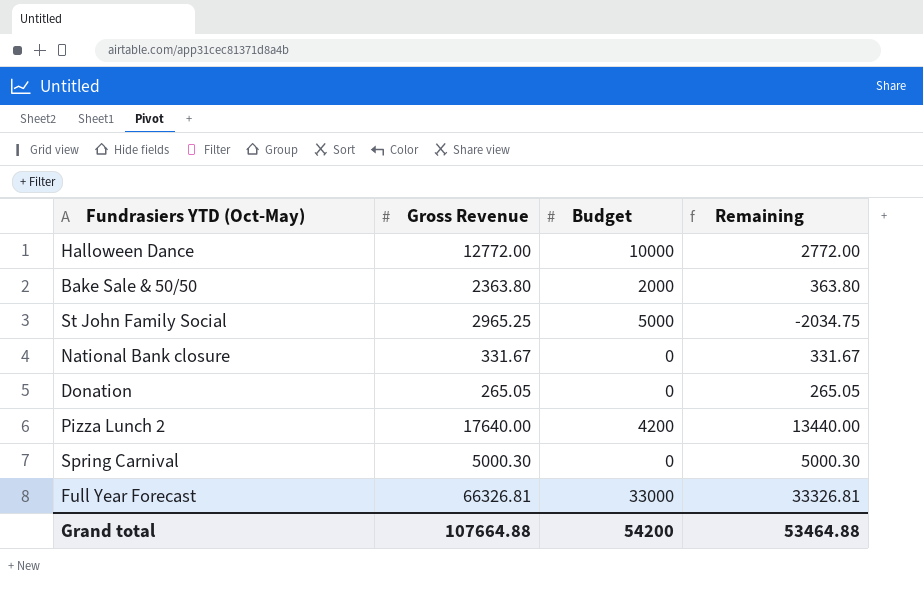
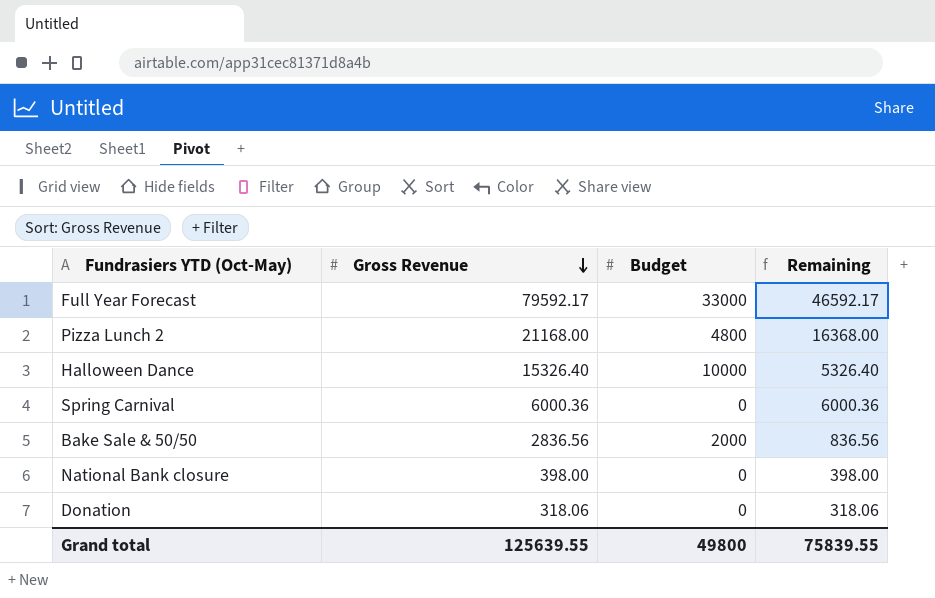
row order: none -> Gross Revenue descending
row St John Family Social: 2965.25 | 5000 | -2034.75 -> none
Full Year Forecast | Gross Revenue: 66326.81 -> 79592.17
Full Year Forecast | Remaining: 33326.81 -> 46592.17
Pizza Lunch 2 | Gross Revenue: 17640.00 -> 21168.00
Pizza Lunch 2 | Budget: 4200 -> 4800
Pizza Lunch 2 | Remaining: 13440.00 -> 16368.00
Halloween Dance | Gross Revenue: 12772.00 -> 15326.40
Halloween Dance | Remaining: 2772.00 -> 5326.40
Spring Carnival | Gross Revenue: 5000.30 -> 6000.36
Spring Carnival | Remaining: 5000.30 -> 6000.36
Bake Sale & 50/50 | Gross Revenue: 2363.80 -> 2836.56
Bake Sale & 50/50 | Remaining: 363.80 -> 836.56
National Bank closure | Gross Revenue: 331.67 -> 398.00
National Bank closure | Remaining: 331.67 -> 398.00
Donation | Gross Revenue: 265.05 -> 318.06
Donation | Remaining: 265.05 -> 318.06
Grand total | Gross Revenue: 107664.88 -> 125639.55
Grand total | Budget: 54200 -> 49800
Grand total | Remaining: 53464.88 -> 75839.55

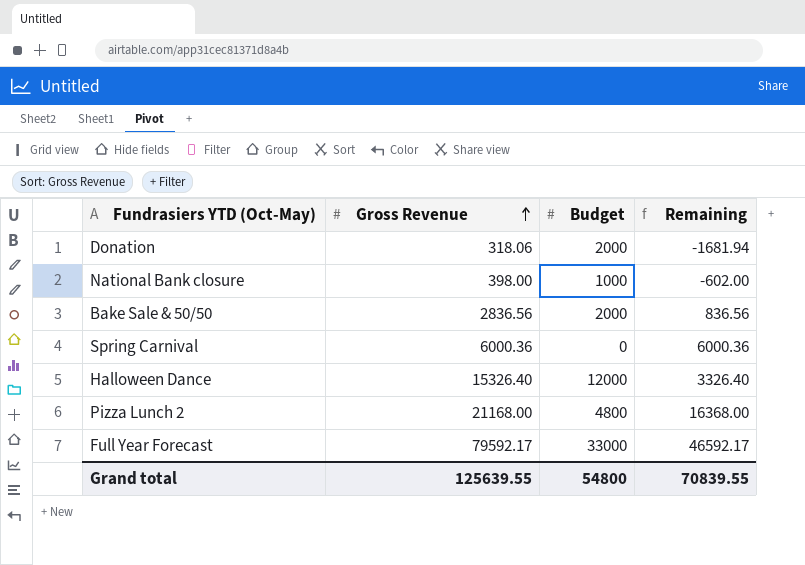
row order: Gross Revenue descending -> Gross Revenue ascending
Donation | Budget: 0 -> 2000
Donation | Remaining: 318.06 -> -1681.94
National Bank closure | Budget: 0 -> 1000
National Bank closure | Remaining: 398.00 -> -602.00
Halloween Dance | Budget: 10000 -> 12000
Halloween Dance | Remaining: 5326.40 -> 3326.40
Grand total | Budget: 49800 -> 54800
Grand total | Remaining: 75839.55 -> 70839.55

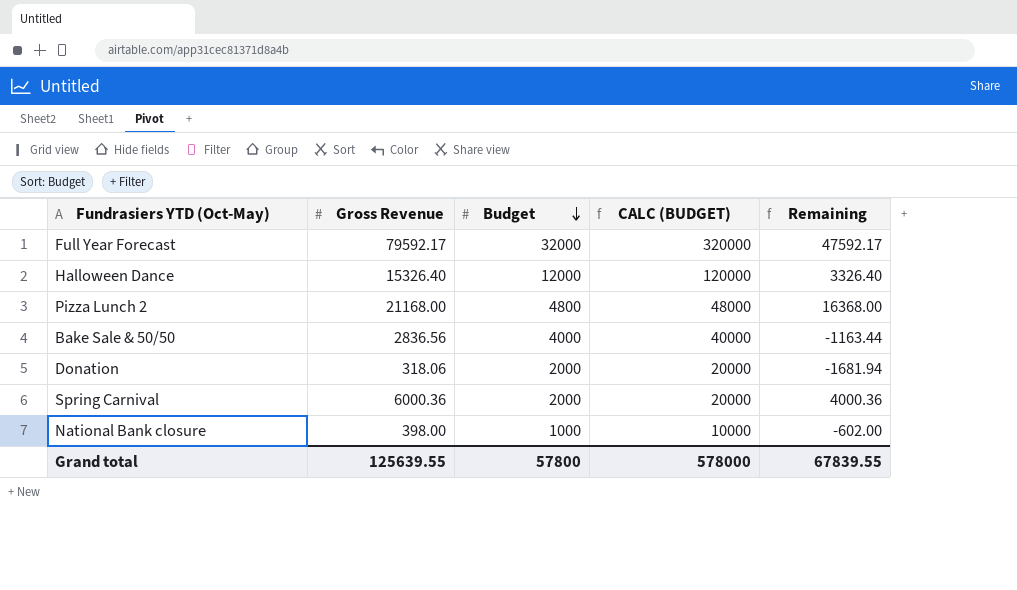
row order: Gross Revenue ascending -> Budget descending
column CALC (BUDGET) | formula: none -> [Budget] * 10
Full Year Forecast | Budget: 33000 -> 32000
Full Year Forecast | Remaining: 46592.17 -> 47592.17
Bake Sale & 50/50 | Budget: 2000 -> 4000
Bake Sale & 50/50 | Remaining: 836.56 -> -1163.44
Spring Carnival | Budget: 0 -> 2000
Spring Carnival | Remaining: 6000.36 -> 4000.36
Grand total | Budget: 54800 -> 57800
Grand total | Remaining: 70839.55 -> 67839.55

